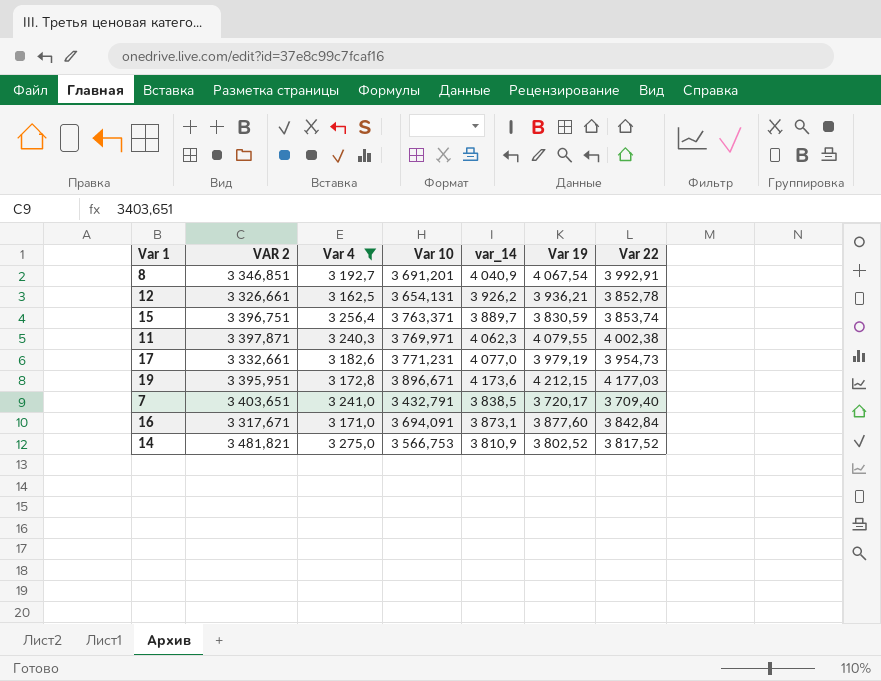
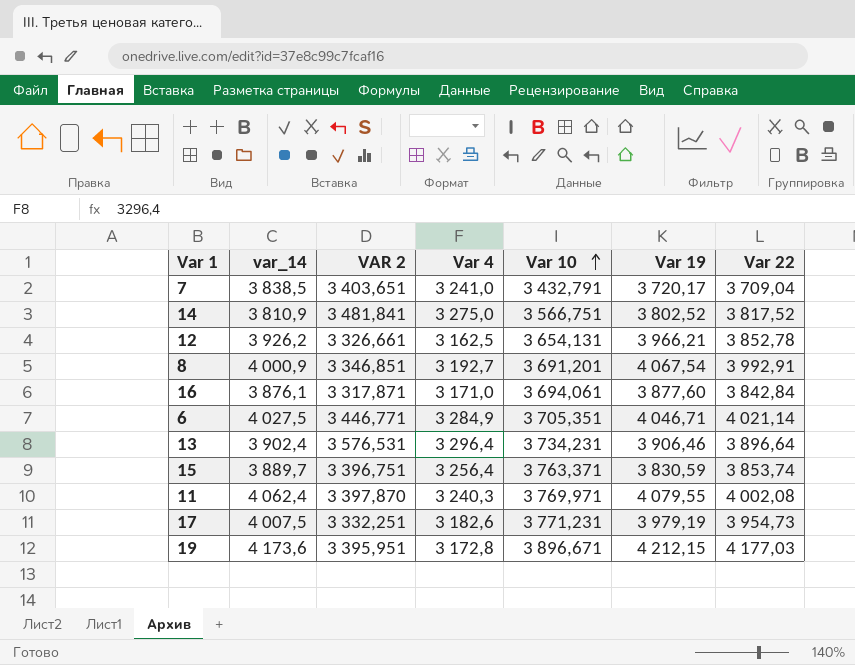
filter: Var 4 <= 3 275,0 -> none
row order: none -> Var 10 ascending
column var_14 | position: 5 -> 2
7 | Var 22: 3 709,40 -> 3 709,04
14 | VAR 2: 3 481,821 -> 3 481,841
14 | Var 10: 3 566,753 -> 3 566,751
12 | Var 19: 3 936,21 -> 3 966,21
8 | var_14: 4 040,9 -> 4 000,9
16 | var_14: 3 873,1 -> 3 876,1
16 | VAR 2: 3 317,671 -> 3 317,871
16 | Var 10: 3 694,091 -> 3 694,061
11 | var_14: 4 062,3 -> 4 062,4
11 | VAR 2: 3 397,871 -> 3 397,870
11 | Var 22: 4 002,38 -> 4 002,08
17 | var_14: 4 077,0 -> 4 007,5
17 | VAR 2: 3 332,661 -> 3 332,251

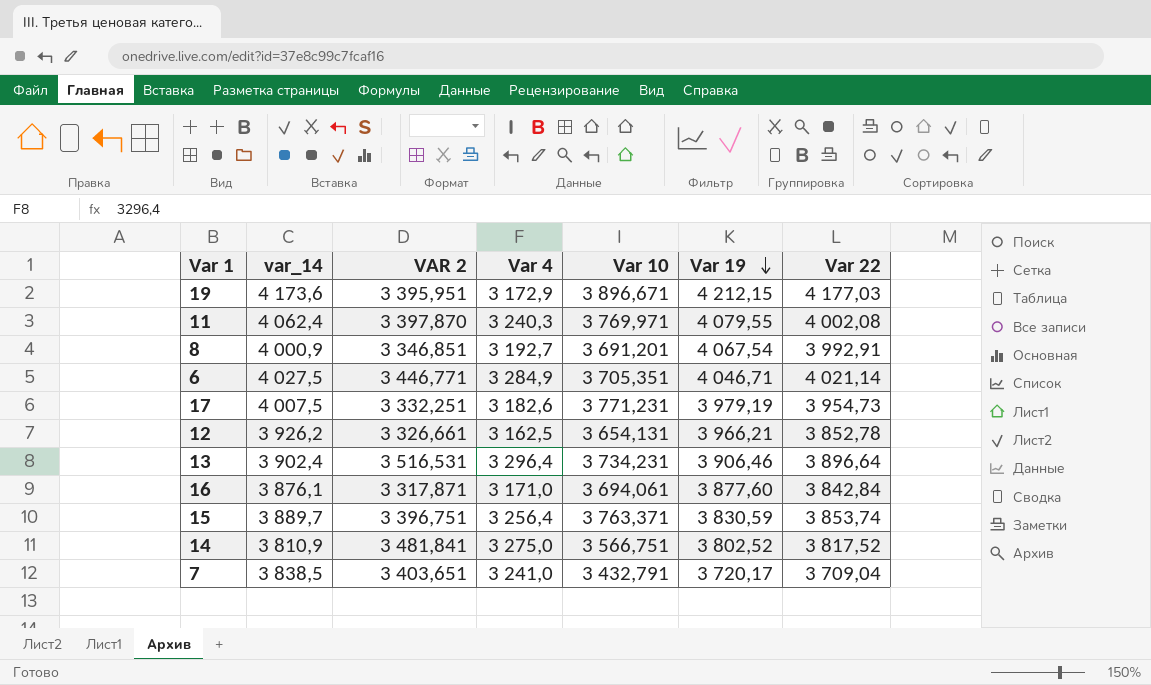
row order: Var 10 ascending -> Var 19 descending
19 | Var 4: 3 172,8 -> 3 172,9
13 | VAR 2: 3 576,531 -> 3 516,531

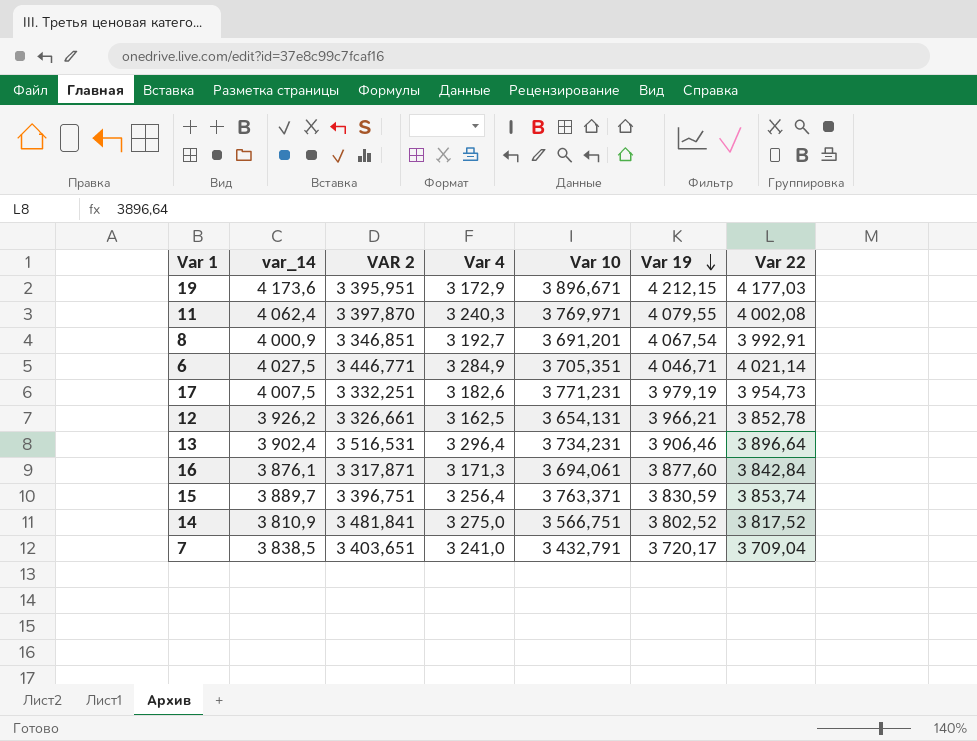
16 | Var 4: 3 171,0 -> 3 171,3

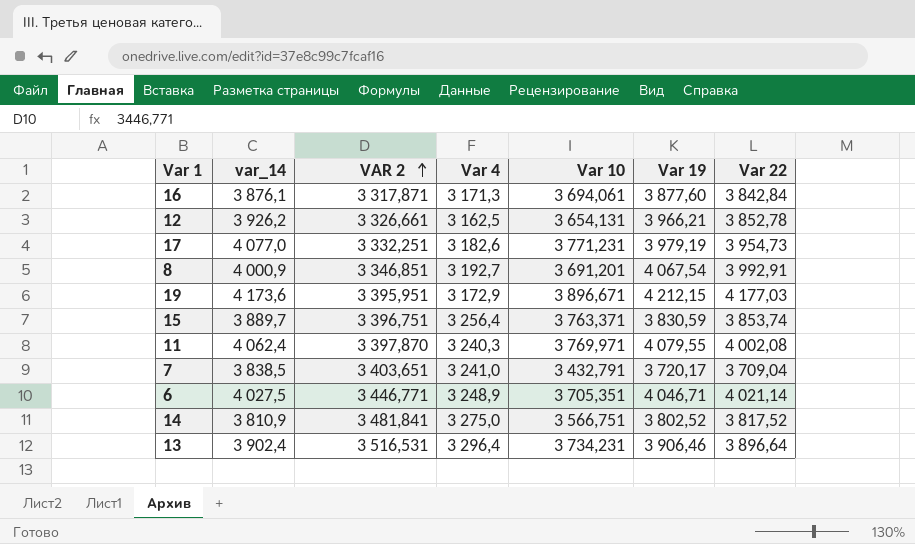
row order: Var 19 descending -> VAR 2 ascending
17 | var_14: 4 007,5 -> 4 077,0
6 | Var 4: 3 284,9 -> 3 248,9

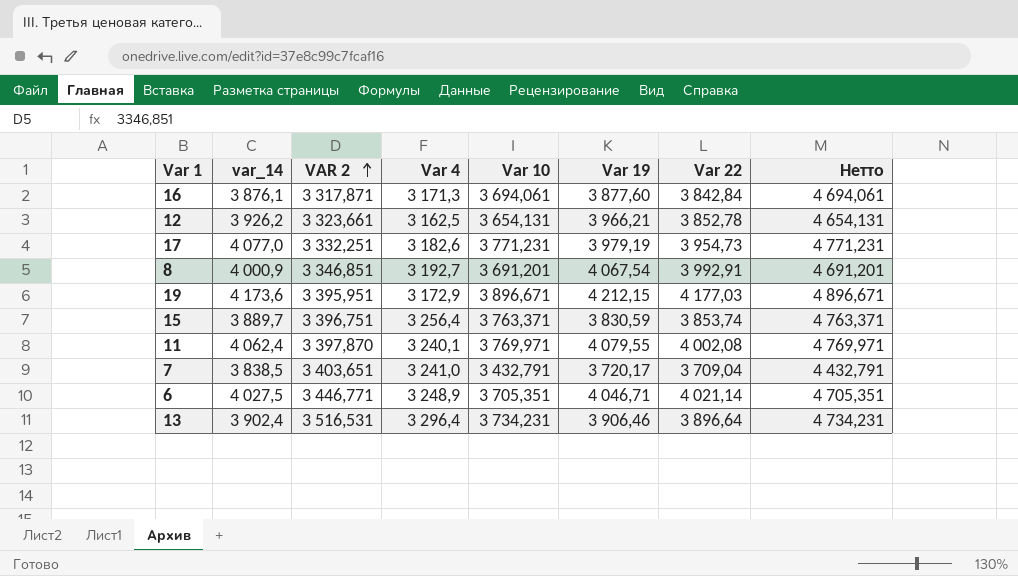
column Нетто | formula: none -> [Var 10] + 1000
row 14: 3 810,9 | 3 481,841 | 3 275,0 | 3 566,751 | 3 802,52 | 3 817,52 -> none
12 | VAR 2: 3 326,661 -> 3 323,661
11 | Var 4: 3 240,3 -> 3 240,1

